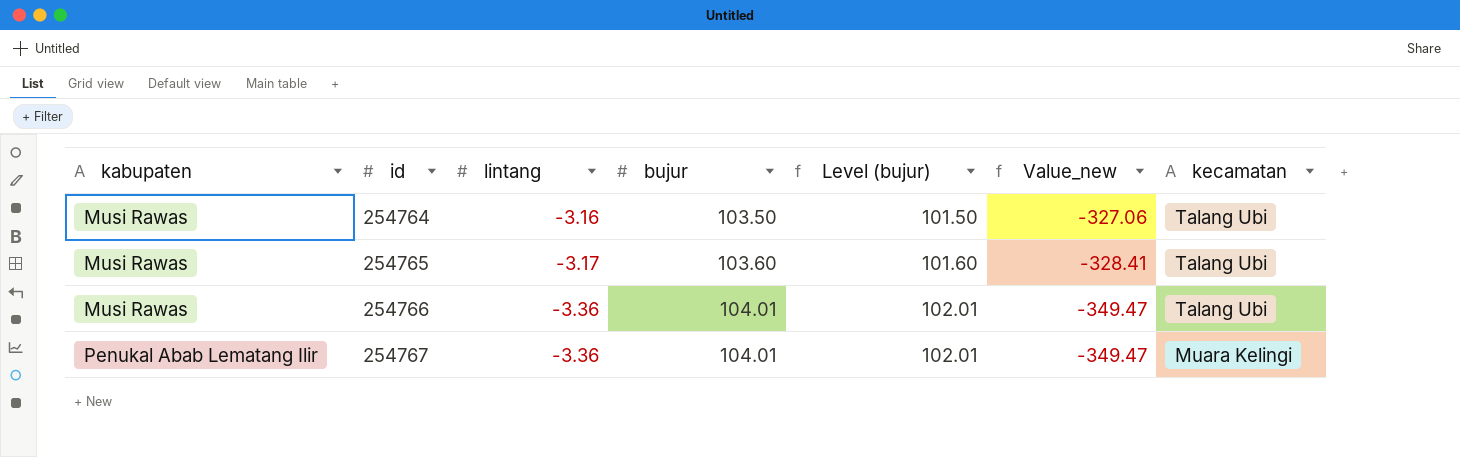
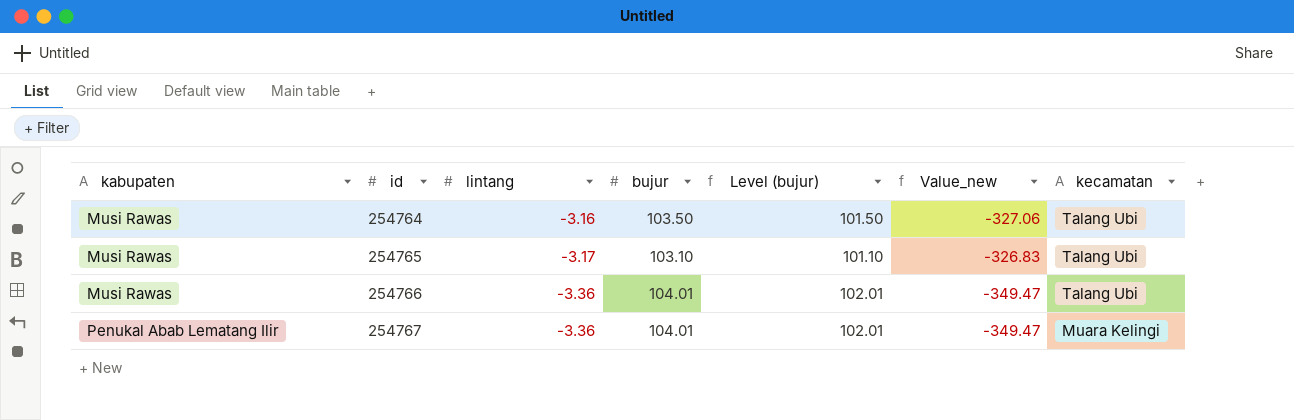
254765 | bujur: 103.60 -> 103.10
254765 | Level (bujur): 101.60 -> 101.10
254765 | Value_new: -328.41 -> -326.83

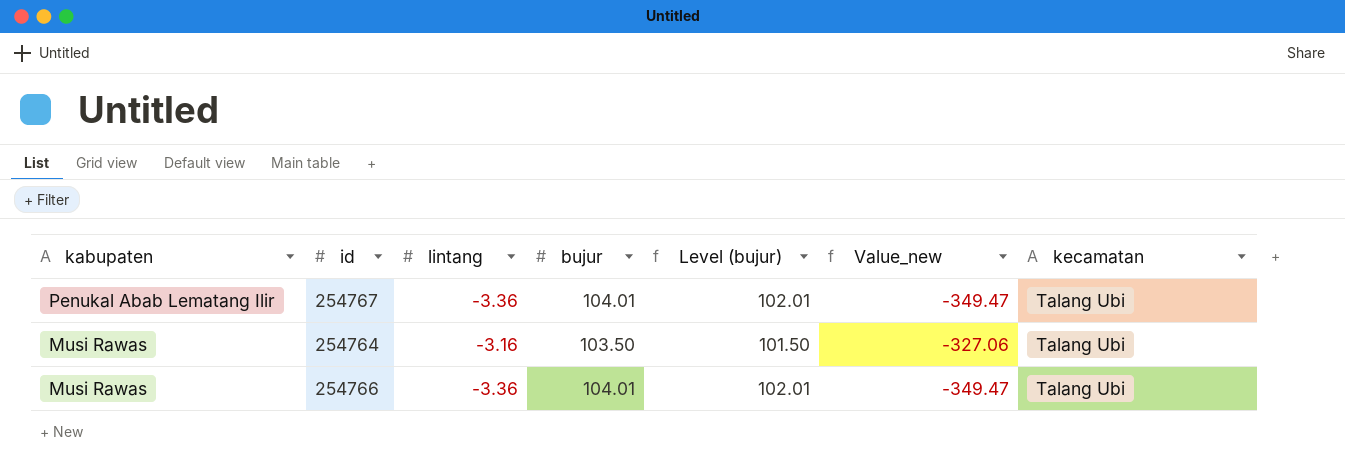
row order: kabupaten ascending -> kabupaten descending
row 254765: Musi Rawas | -3.17 | 103.10 | 101.10 | -326.83 | Talang Ubi -> none
254767 | kecamatan: Muara Kelingi -> Talang Ubi

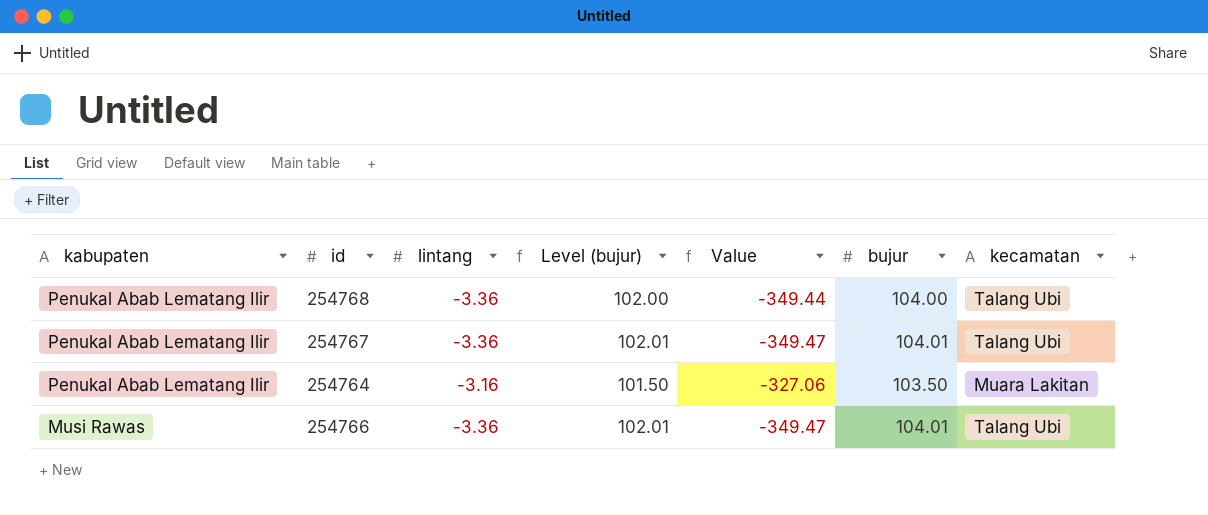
column name: Value_new -> Value
column bujur | position: 4 -> 6
row 254768: none -> Penukal Abab Lematang Ilir | -3.36 | 102.00 | -349.44 | 104.00 | Talang Ubi
254764 | kabupaten: Musi Rawas -> Penukal Abab Lematang Ilir
254764 | kecamatan: Talang Ubi -> Muara Lakitan

